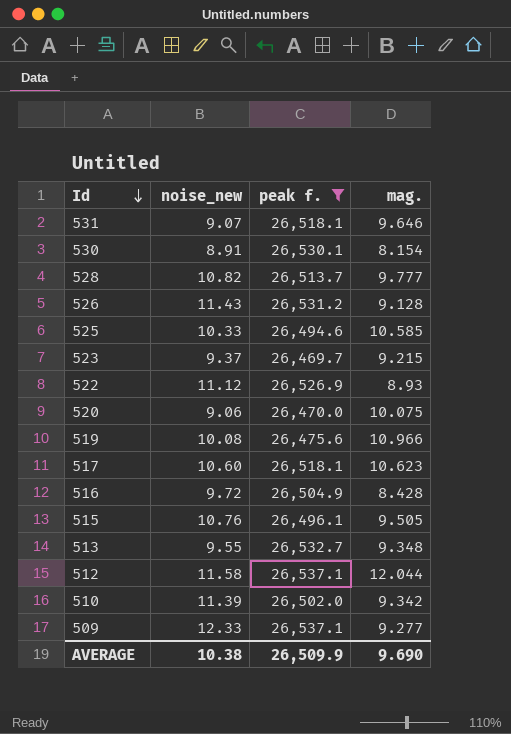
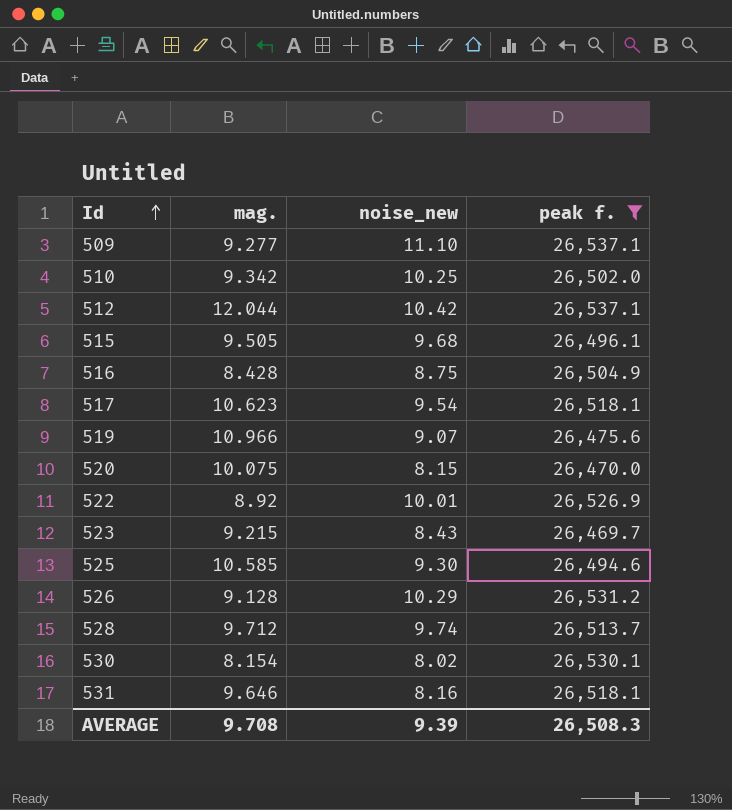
row order: Id descending -> Id ascending
column mag. | position: 4 -> 2
row 513: 9.55 | 26,532.7 | 9.348 -> none
509 | noise_new: 12.33 -> 11.10
510 | noise_new: 11.39 -> 10.25
512 | noise_new: 11.58 -> 10.42
515 | noise_new: 10.76 -> 9.68
516 | noise_new: 9.72 -> 8.75
517 | noise_new: 10.60 -> 9.54
519 | noise_new: 10.08 -> 9.07
520 | noise_new: 9.06 -> 8.15
522 | mag.: 8.93 -> 8.92
522 | noise_new: 11.12 -> 10.01
523 | noise_new: 9.37 -> 8.43
525 | noise_new: 10.33 -> 9.30
526 | noise_new: 11.43 -> 10.29
528 | mag.: 9.777 -> 9.712
528 | noise_new: 10.82 -> 9.74
530 | noise_new: 8.91 -> 8.02
531 | noise_new: 9.07 -> 8.16
AVERAGE | mag.: 9.690 -> 9.708
AVERAGE | noise_new: 10.38 -> 9.39
AVERAGE | peak f.: 26,509.9 -> 26,508.3

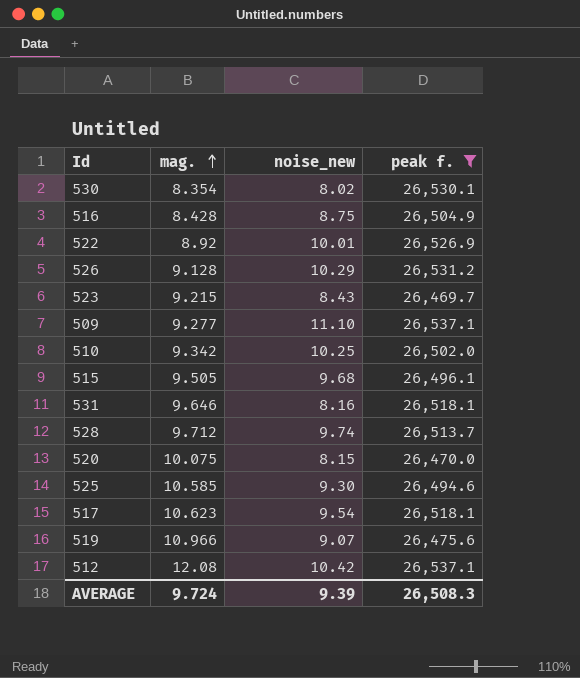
row order: Id ascending -> mag. ascending
530 | mag.: 8.154 -> 8.354
512 | mag.: 12.044 -> 12.08
AVERAGE | mag.: 9.708 -> 9.724

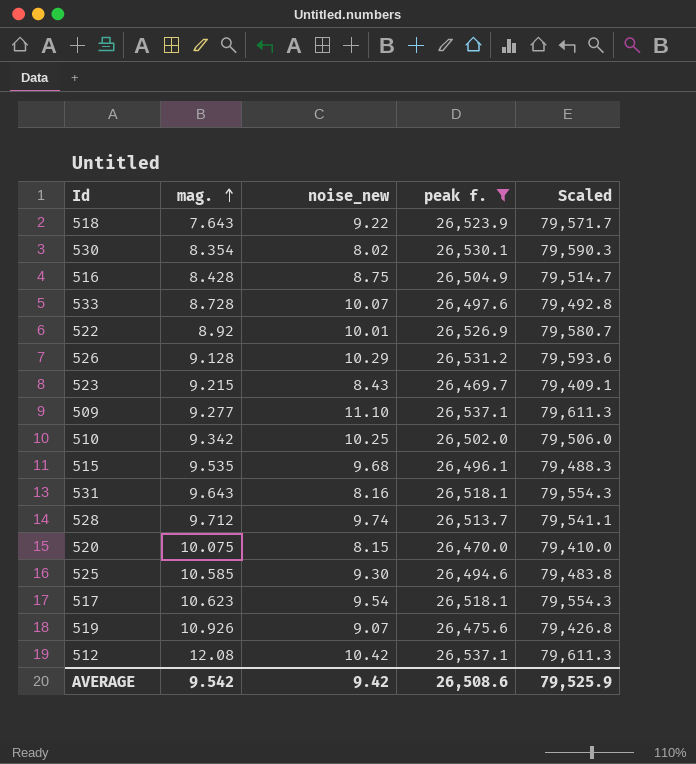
column Scaled | formula: none -> [peak f.] * 3
row 518: none -> 7.643 | 9.22 | 26,523.9 | 79,571.7
row 533: none -> 8.728 | 10.07 | 26,497.6 | 79,492.8
515 | mag.: 9.505 -> 9.535
531 | mag.: 9.646 -> 9.643
519 | mag.: 10.966 -> 10.926
AVERAGE | mag.: 9.724 -> 9.542
AVERAGE | noise_new: 9.39 -> 9.42
AVERAGE | peak f.: 26,508.3 -> 26,508.6

